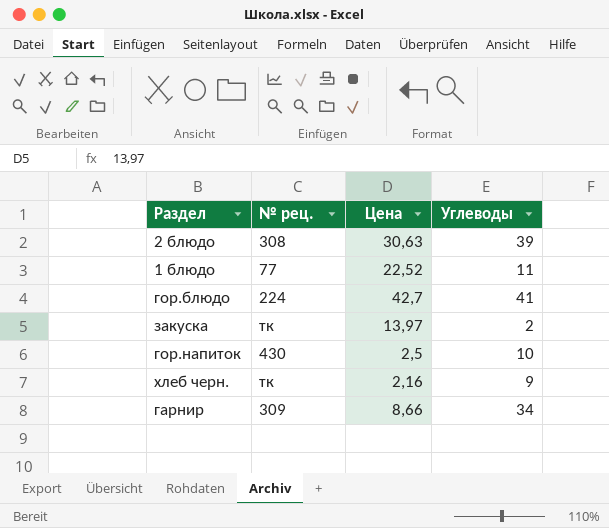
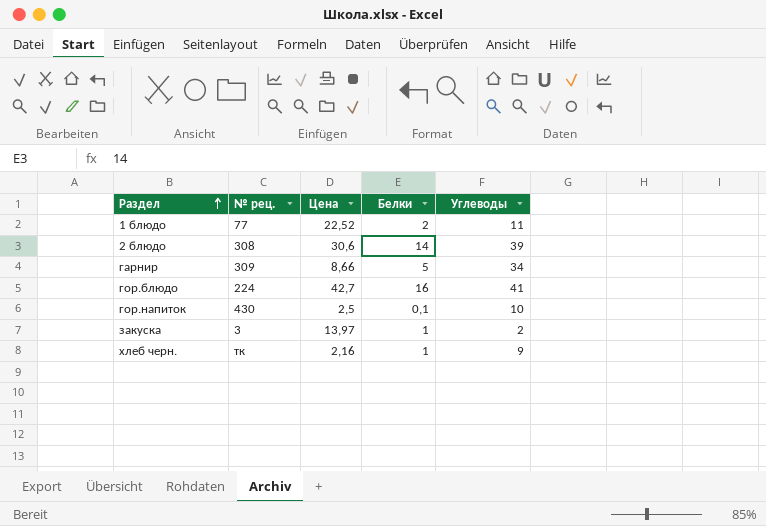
row order: none -> Раздел ascending
column Белки | position: none -> 4
2 блюдо | Цена: 30,63 -> 30,6
закуска | № рец.: тк -> 3

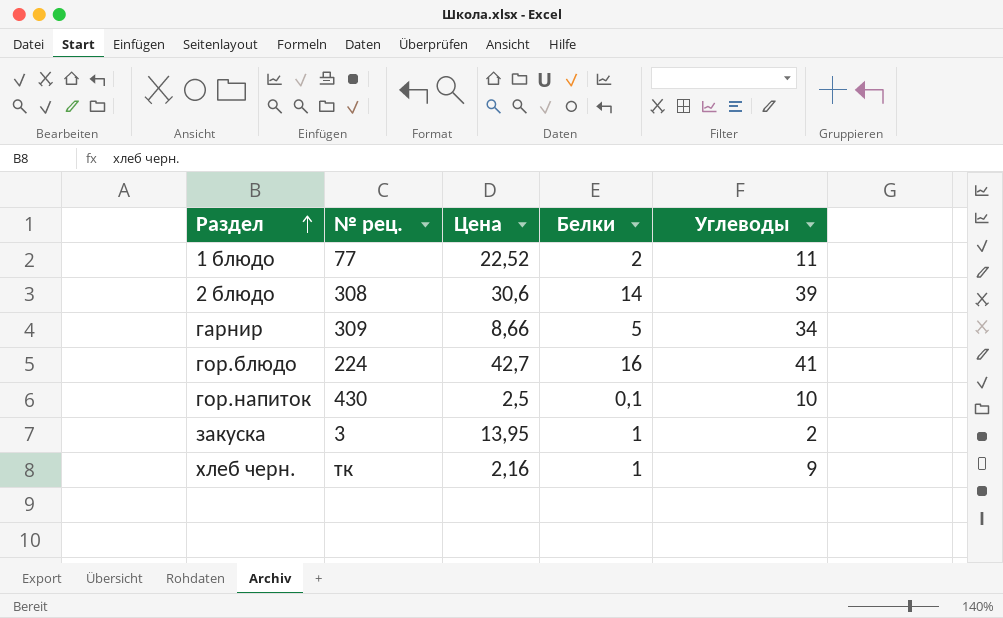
закуска | Цена: 13,97 -> 13,95

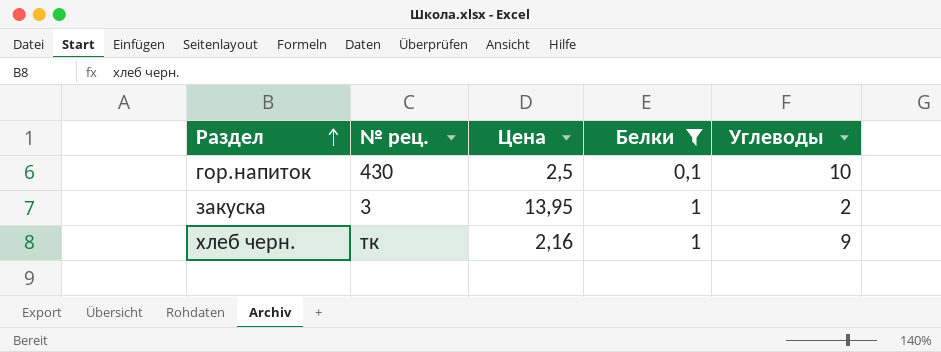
filter: none -> Белки <= 1

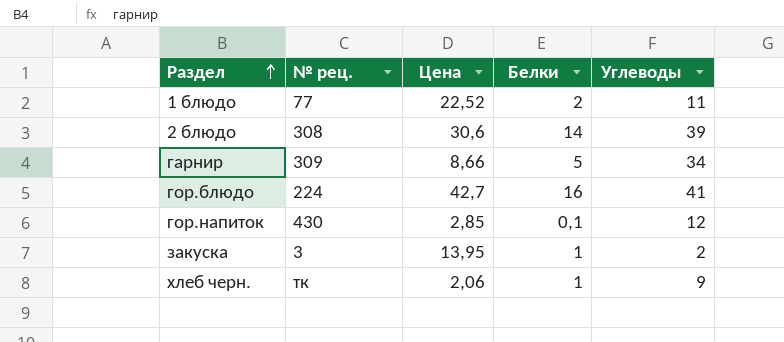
filter: Белки <= 1 -> none
гор.напиток | Цена: 2,5 -> 2,85
гор.напиток | Углеводы: 10 -> 12
хлеб черн. | Цена: 2,16 -> 2,06

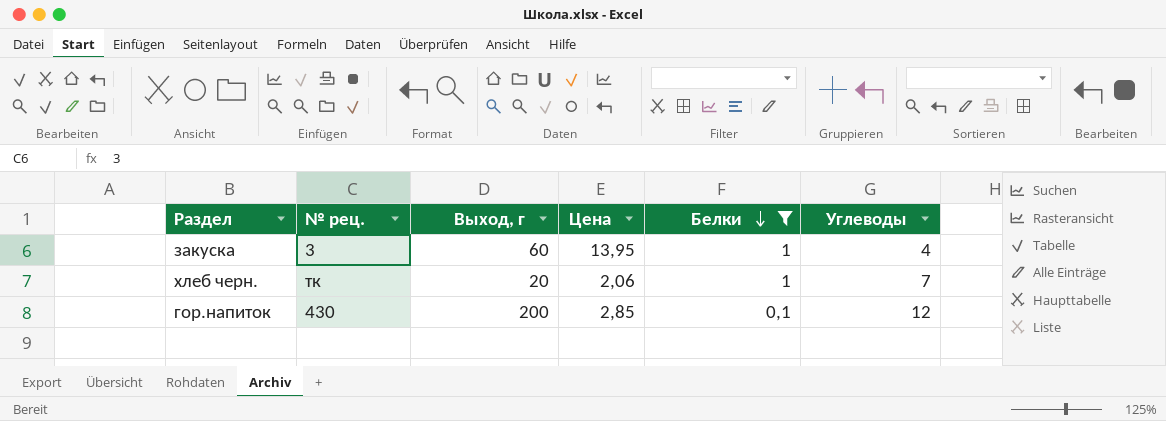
filter: none -> Белки <= 1
row order: Раздел ascending -> Белки descending
column Выход, г | position: none -> 3
закуска | Углеводы: 2 -> 4
хлеб черн. | Углеводы: 9 -> 7

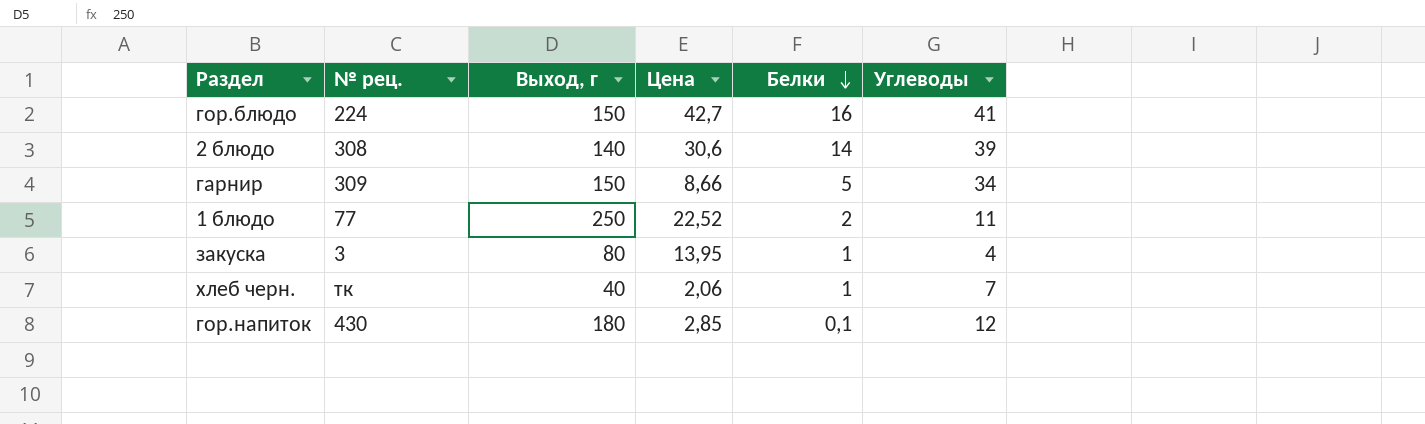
filter: Белки <= 1 -> none
закуска | Выход, г: 60 -> 80
хлеб черн. | Выход, г: 20 -> 40
гор.напиток | Выход, г: 200 -> 180

